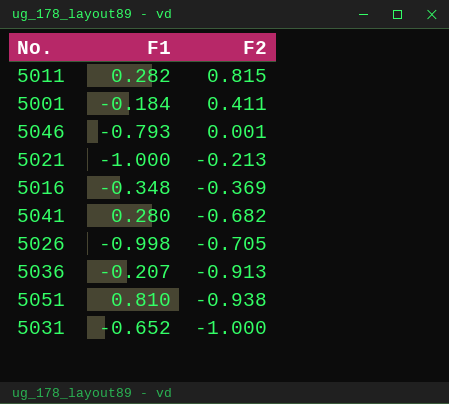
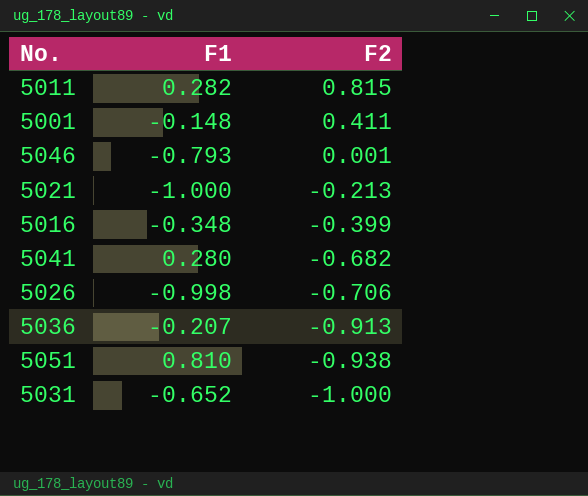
5001 | F1: -0.184 -> -0.148
5016 | F2: -0.369 -> -0.399
5026 | F2: -0.705 -> -0.706

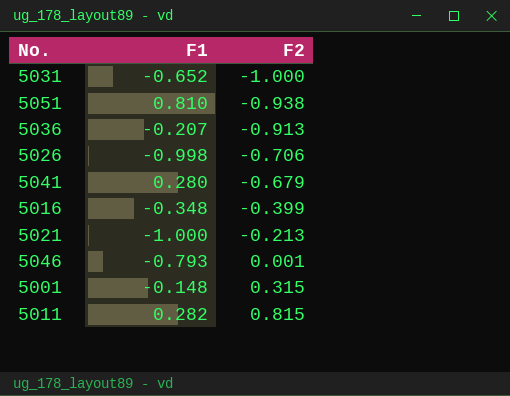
row order: F2 descending -> F2 ascending
5041 | F2: -0.682 -> -0.679
5001 | F2: 0.411 -> 0.315

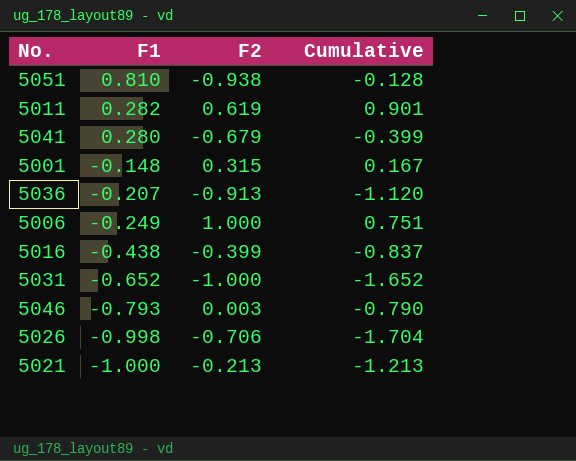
row order: F2 ascending -> F1 descending
column Cumulative | formula: none -> [F1] + [F2]
5011 | F2: 0.815 -> 0.619
row 5006: none -> -0.249 | 1.000 | 0.751
5016 | F1: -0.348 -> -0.438
5046 | F2: 0.001 -> 0.003

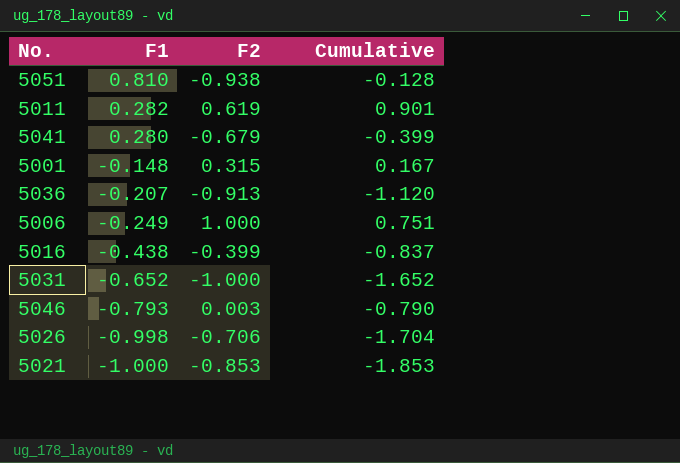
5021 | F2: -0.213 -> -0.853
5021 | Cumulative: -1.213 -> -1.853

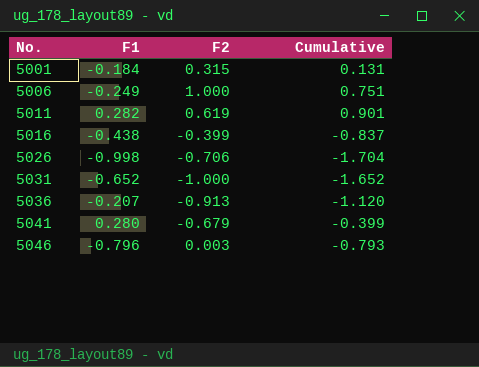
row order: F1 descending -> No. ascending
row 5051: 0.810 | -0.938 | -0.128 -> none
row 5021: -1.000 | -0.853 | -1.853 -> none
5001 | F1: -0.148 -> -0.184
5001 | Cumulative: 0.167 -> 0.131
5046 | F1: -0.793 -> -0.796
5046 | Cumulative: -0.790 -> -0.793

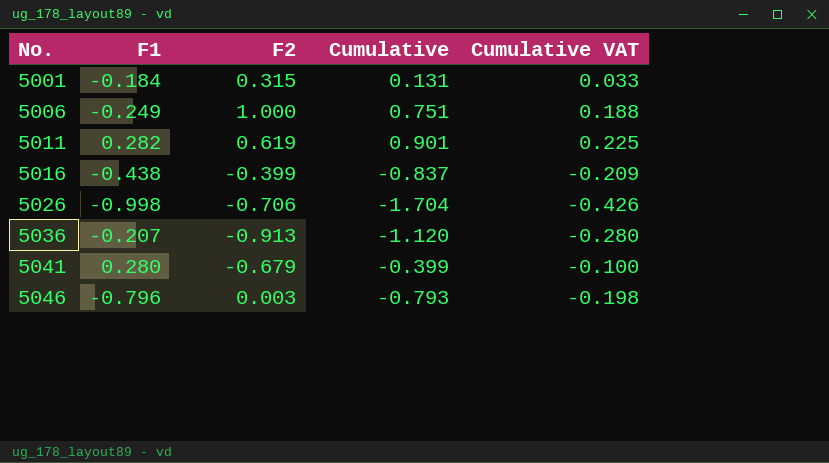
column Cumulative VAT | formula: none -> [Cumulative] * 0.25
row 5031: -0.652 | -1.000 | -1.652 -> none

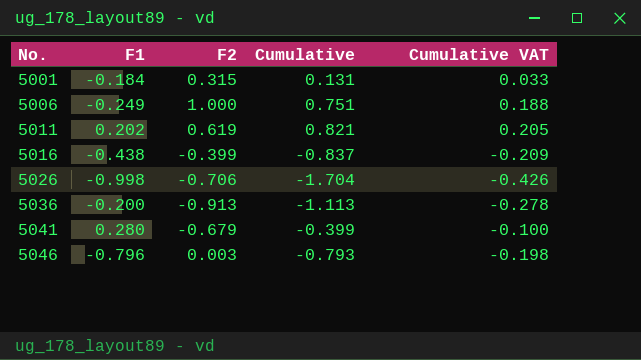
5011 | F1: 0.282 -> 0.202
5011 | Cumulative: 0.901 -> 0.821
5011 | Cumulative VAT: 0.225 -> 0.205
5036 | F1: -0.207 -> -0.200
5036 | Cumulative: -1.120 -> -1.113
5036 | Cumulative VAT: -0.280 -> -0.278

